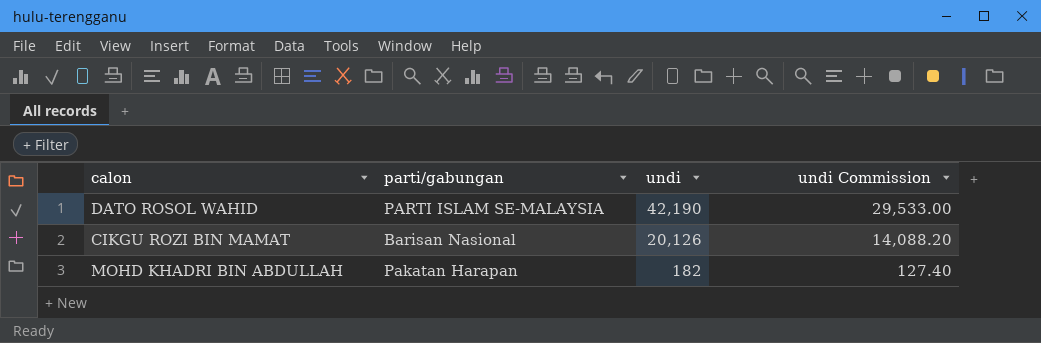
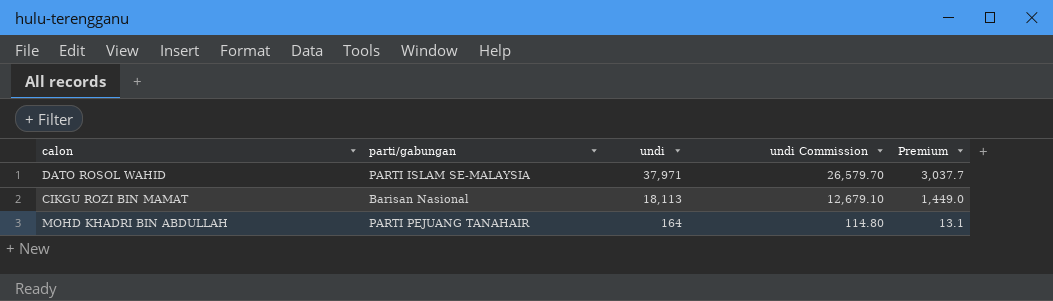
column Premium | formula: none -> [undi] * 0.08
DATO ROSOL WAHID | undi: 42,190 -> 37,971
DATO ROSOL WAHID | undi Commission: 29,533.00 -> 26,579.70
CIKGU ROZI BIN MAMAT | undi: 20,126 -> 18,113
CIKGU ROZI BIN MAMAT | undi Commission: 14,088.20 -> 12,679.10
MOHD KHADRI BIN ABDULLAH | parti/gabungan: Pakatan Harapan -> PARTI PEJUANG TANAHAIR
MOHD KHADRI BIN ABDULLAH | undi: 182 -> 164
MOHD KHADRI BIN ABDULLAH | undi Commission: 127.40 -> 114.80

